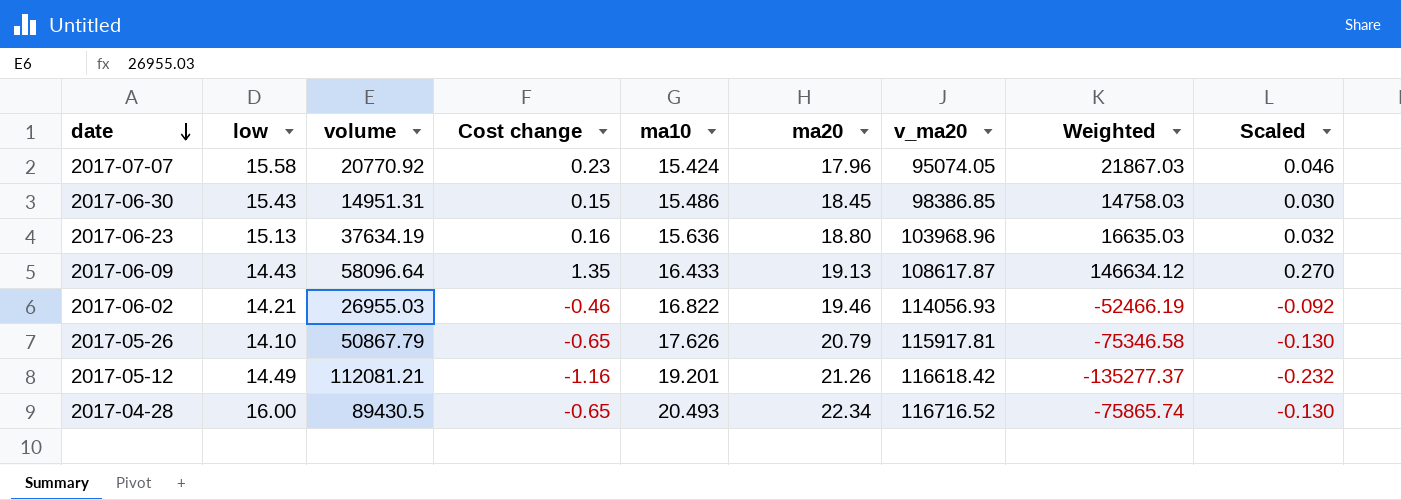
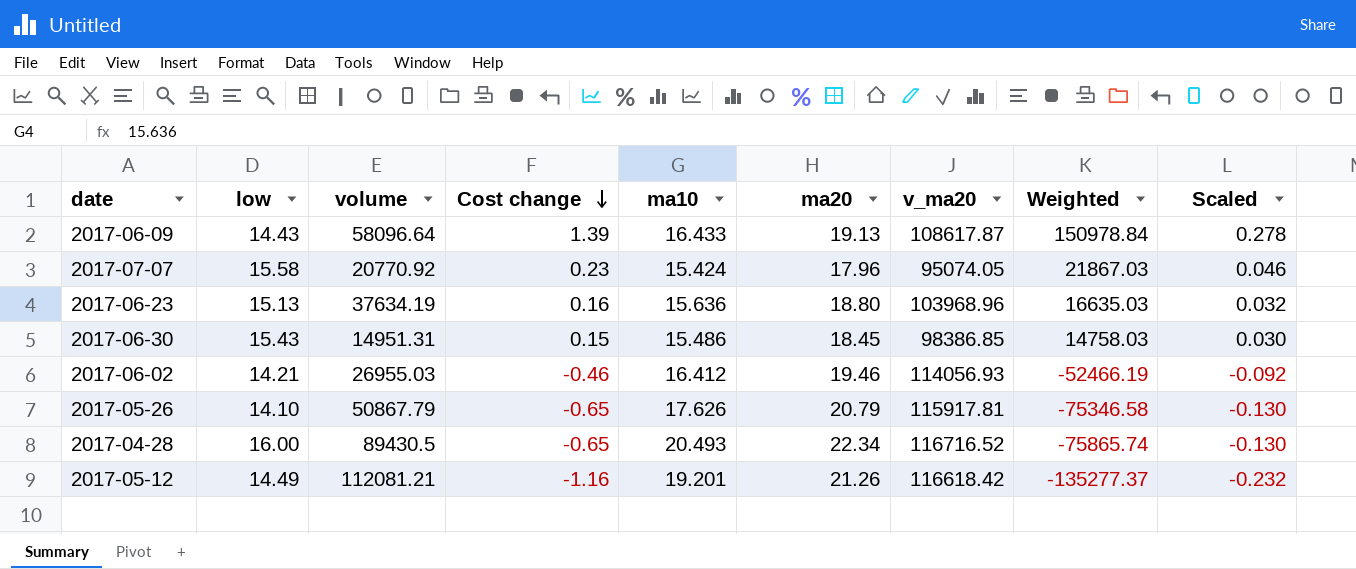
row order: date descending -> Cost change descending
2017-06-09 | Cost change: 1.35 -> 1.39
2017-06-09 | Weighted: 146634.12 -> 150978.84
2017-06-09 | Scaled: 0.270 -> 0.278
2017-06-02 | ma10: 16.822 -> 16.412

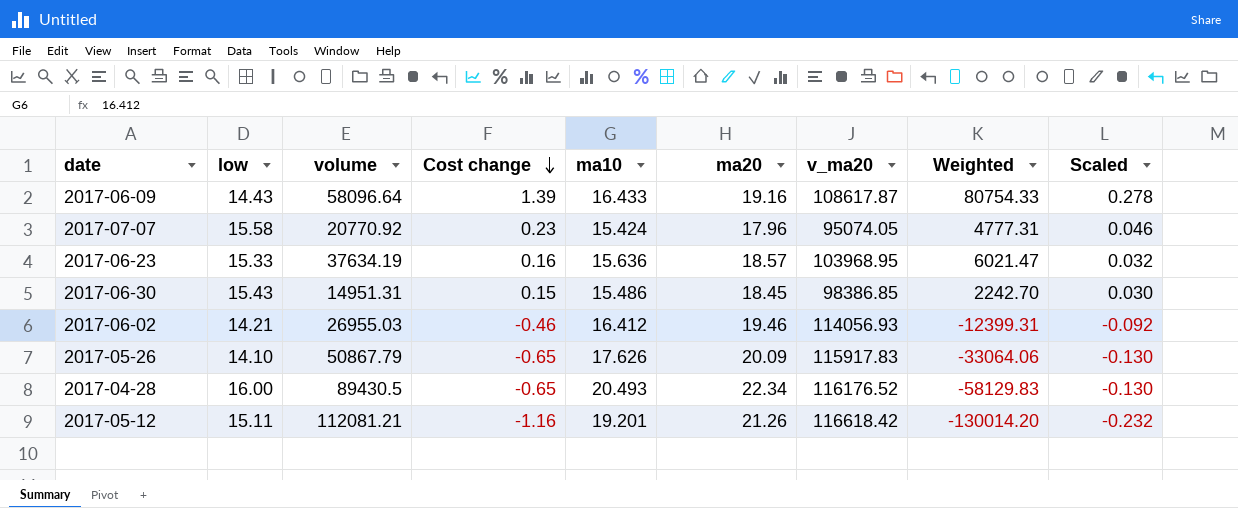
column Weighted | formula: [Cost change] * [v_ma20] -> [volume] * [Cost change]
2017-06-09 | ma20: 19.13 -> 19.16
2017-06-23 | low: 15.13 -> 15.33
2017-06-23 | ma20: 18.80 -> 18.57
2017-06-23 | v_ma20: 103968.96 -> 103968.95
2017-05-26 | ma20: 20.79 -> 20.09
2017-05-26 | v_ma20: 115917.81 -> 115917.83
2017-04-28 | v_ma20: 116716.52 -> 116176.52
2017-05-12 | low: 14.49 -> 15.11

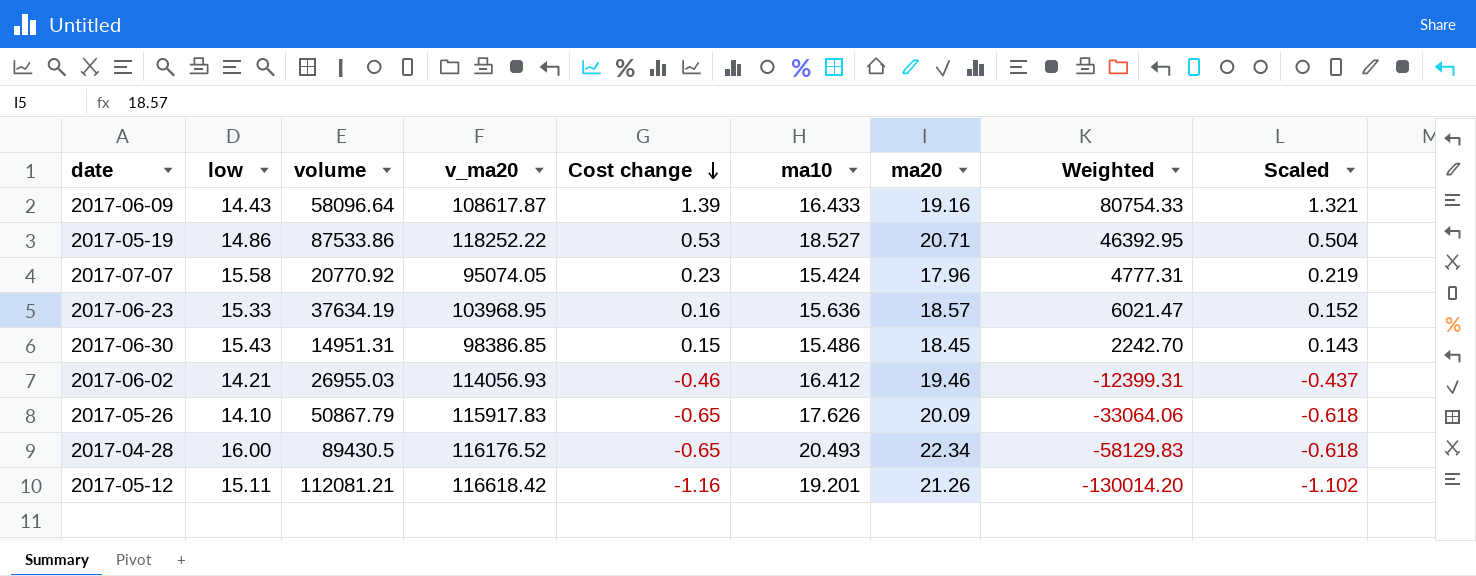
column v_ma20 | position: 7 -> 4
column Scaled | formula: [Cost change] * 0.2 -> [Cost change] * 0.95
row 2017-05-19: none -> 14.86 | 87533.86 | 118252.22 | 0.53 | 18.527 | 20.71 | 46392.95 | 0.504

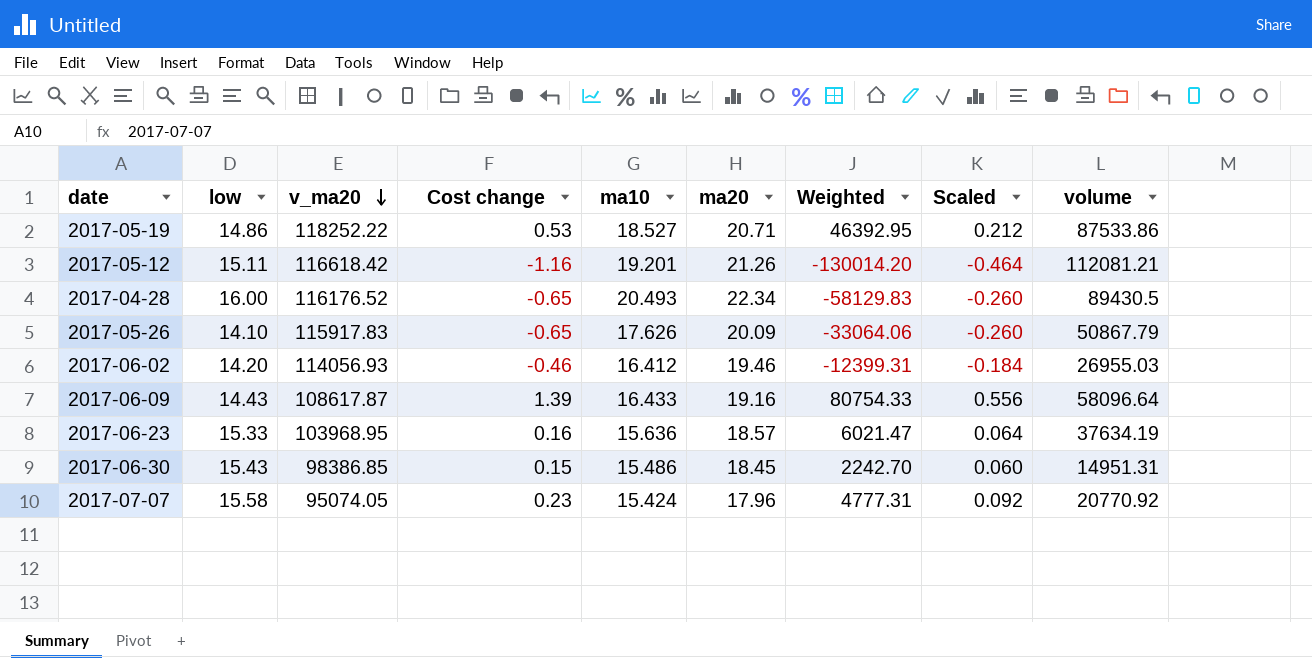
row order: Cost change descending -> v_ma20 descending
column Scaled | formula: [Cost change] * 0.95 -> [Cost change] * 0.4
column volume | position: 3 -> 9
2017-06-02 | low: 14.21 -> 14.20

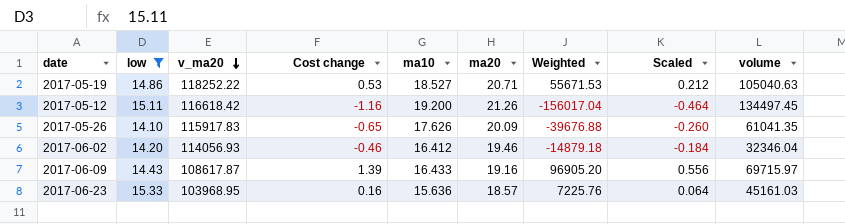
filter: none -> low <= 15.33
2017-05-19 | Weighted: 46392.95 -> 55671.53
2017-05-19 | volume: 87533.86 -> 105040.63
2017-05-12 | ma10: 19.201 -> 19.200
2017-05-12 | Weighted: -130014.20 -> -156017.04
2017-05-12 | volume: 112081.21 -> 134497.45
2017-05-26 | Weighted: -33064.06 -> -39676.88
2017-05-26 | volume: 50867.79 -> 61041.35
2017-06-02 | Weighted: -12399.31 -> -14879.18
2017-06-02 | volume: 26955.03 -> 32346.04
2017-06-09 | Weighted: 80754.33 -> 96905.20
2017-06-09 | volume: 58096.64 -> 69715.97
2017-06-23 | Weighted: 6021.47 -> 7225.76
2017-06-23 | volume: 37634.19 -> 45161.03

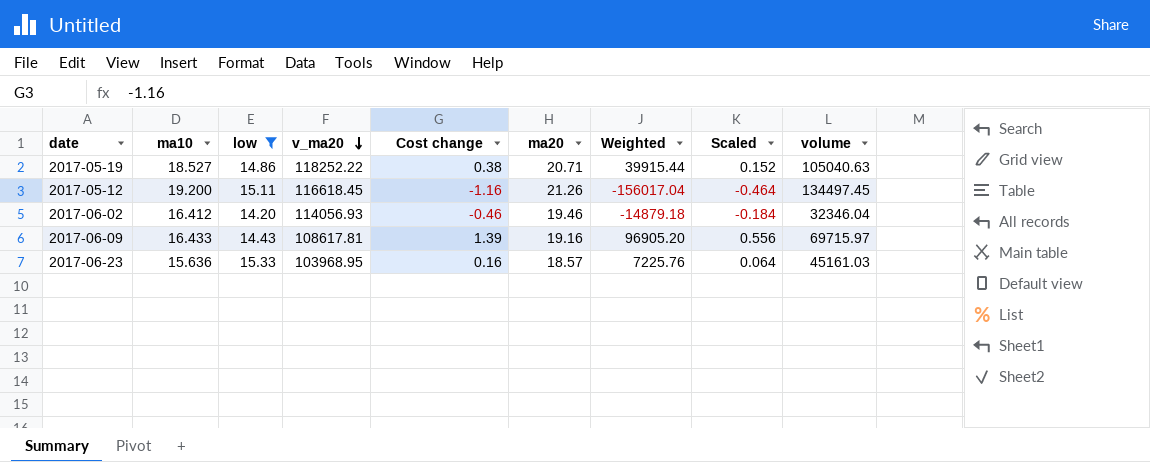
column ma10 | position: 5 -> 2
row 2017-05-26: 14.10 | 115917.83 | -0.65 | 17.626 | 20.09 | -39676.88 | -0.260 | 61041.35 -> none
2017-05-19 | Cost change: 0.53 -> 0.38
2017-05-19 | Weighted: 55671.53 -> 39915.44
2017-05-19 | Scaled: 0.212 -> 0.152
2017-05-12 | v_ma20: 116618.42 -> 116618.45
2017-06-09 | v_ma20: 108617.87 -> 108617.81

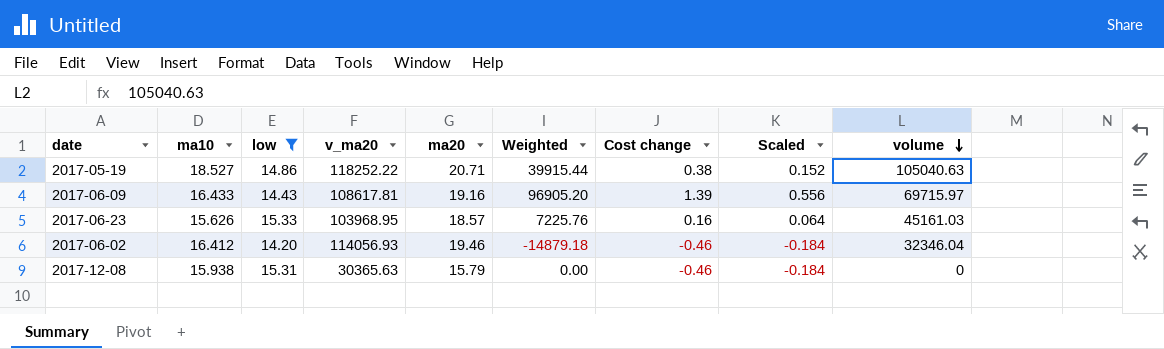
row order: v_ma20 descending -> volume descending
column Cost change | position: 5 -> 7
row 2017-05-12: 19.200 | 15.11 | 116618.45 | -1.16 | 21.26 | -156017.04 | -0.464 | 134497.45 -> none
2017-06-23 | ma10: 15.636 -> 15.626
row 2017-12-08: none -> 15.938 | 15.31 | 30365.63 | 15.79 | 0.00 | -0.46 | -0.184 | 0

